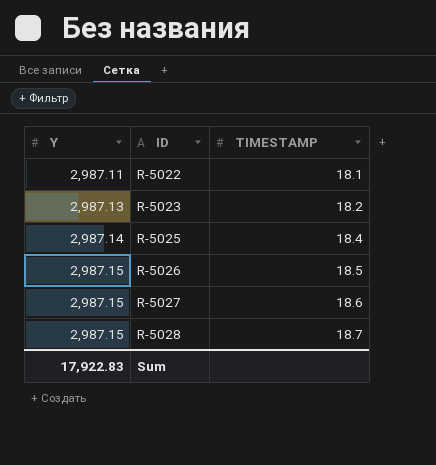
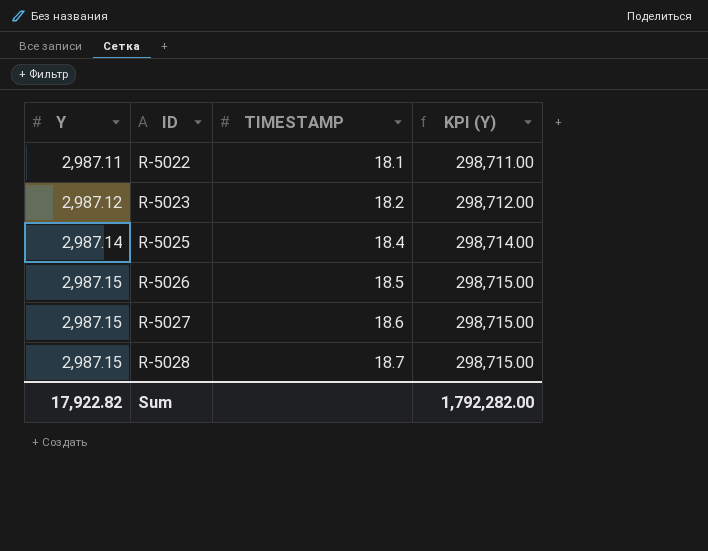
column KPI (Y) | formula: none -> [Y] * 100
R-5023 | Y: 2,987.13 -> 2,987.12
Sum | Y: 17,922.83 -> 17,922.82

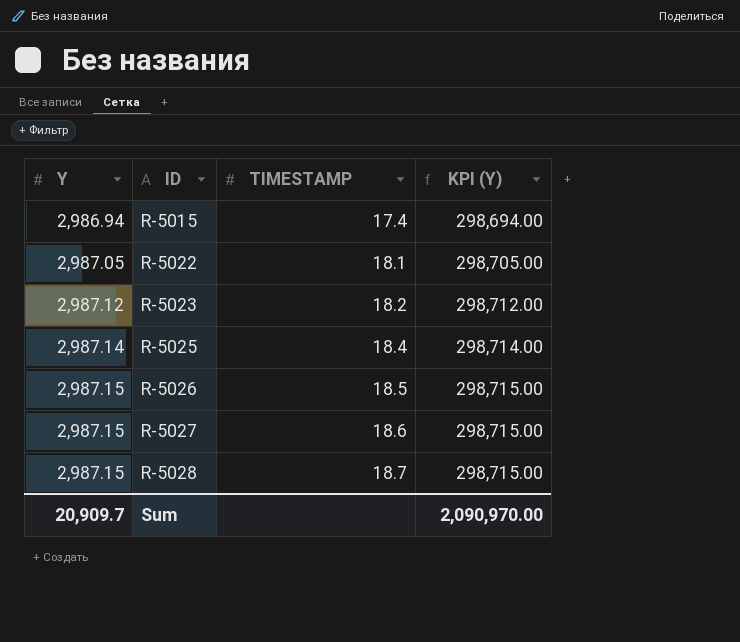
row R-5015: none -> 2,986.94 | 17.4 | 298,694.00
R-5022 | Y: 2,987.11 -> 2,987.05
R-5022 | KPI (Y): 298,711.00 -> 298,705.00
Sum | Y: 17,922.82 -> 20,909.7
Sum | KPI (Y): 1,792,282.00 -> 2,090,970.00

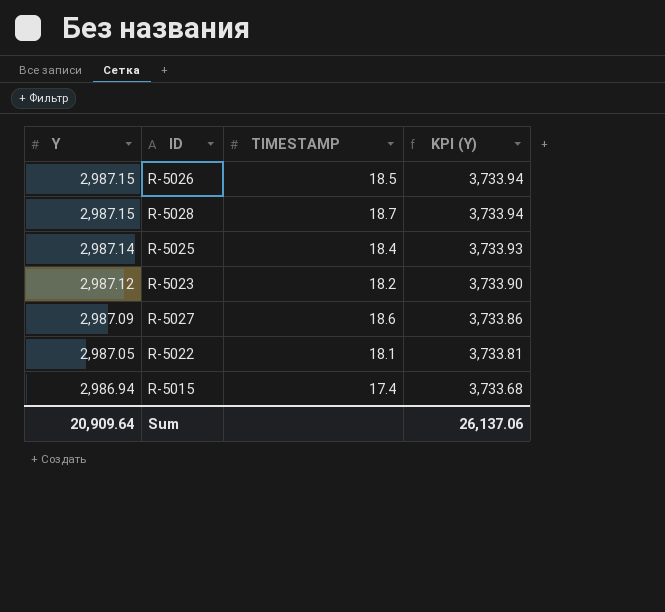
row order: Y ascending -> Y descending
column KPI (Y) | formula: [Y] * 100 -> [Y] * 1.25
R-5027 | Y: 2,987.15 -> 2,987.09
Sum | Y: 20,909.7 -> 20,909.64
Sum | KPI (Y): 2,090,970.00 -> 26,137.06

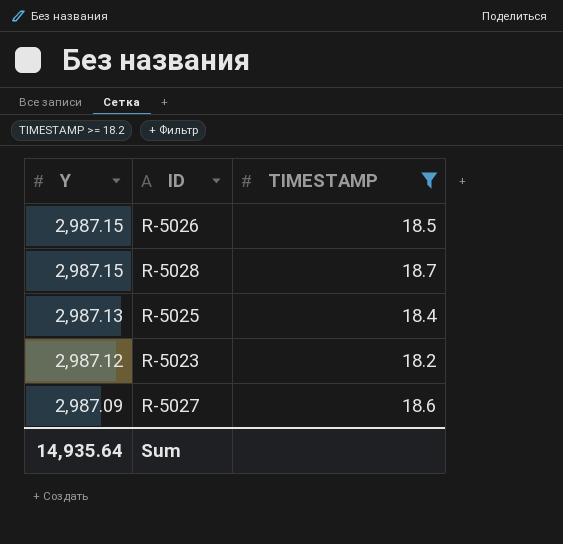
filter: none -> TIMESTAMP >= 18.2
column KPI (Y) | formula: [Y] * 1.25 -> none
R-5025 | Y: 2,987.14 -> 2,987.13
Sum | Y: 20,909.64 -> 14,935.64

